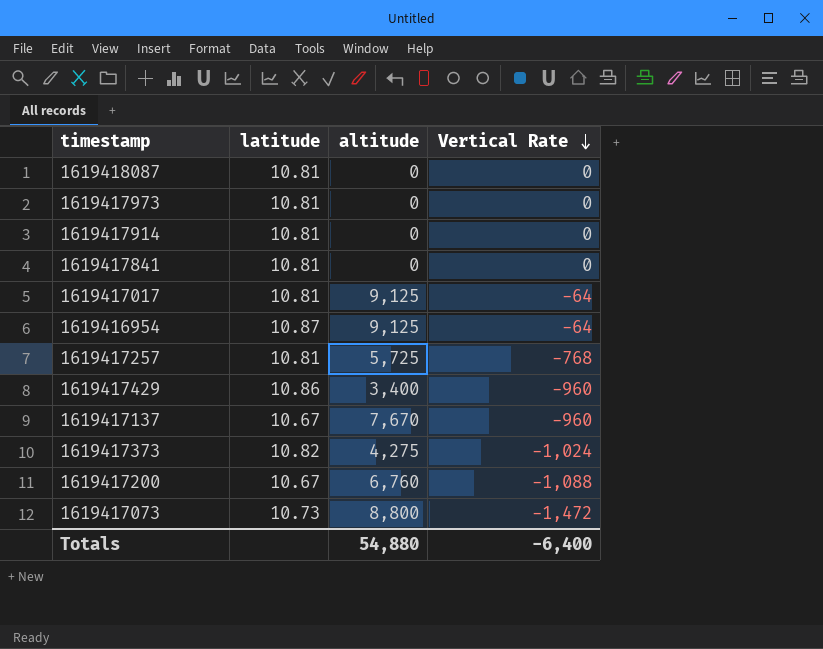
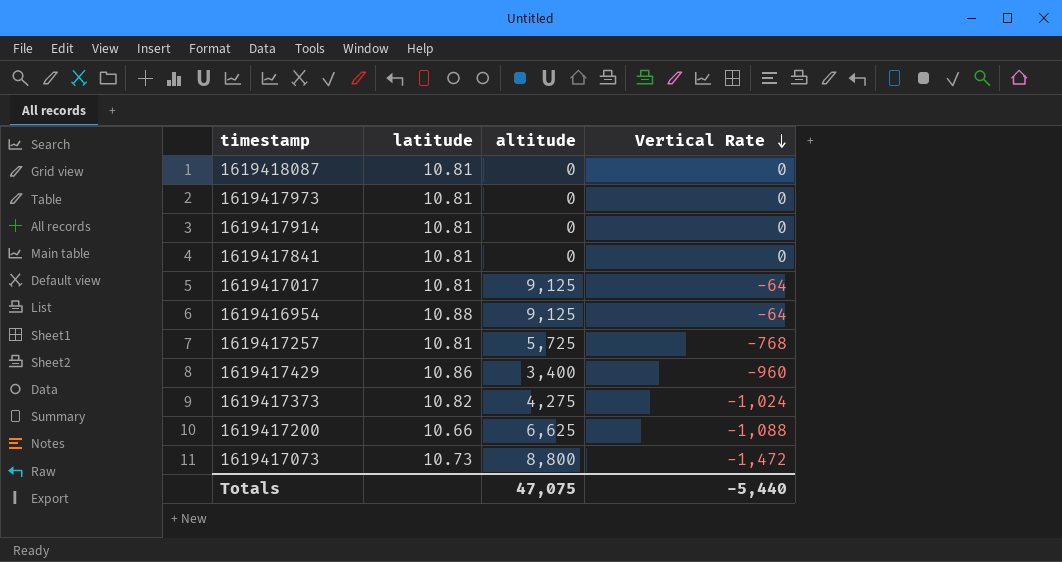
row 1619417137: 10.67 | 7,670 | -960 -> none
1619416954 | latitude: 10.87 -> 10.88
1619417200 | latitude: 10.67 -> 10.66
1619417200 | altitude: 6,760 -> 6,625
Totals | altitude: 54,880 -> 47,075
Totals | Vertical Rate: -6,400 -> -5,440

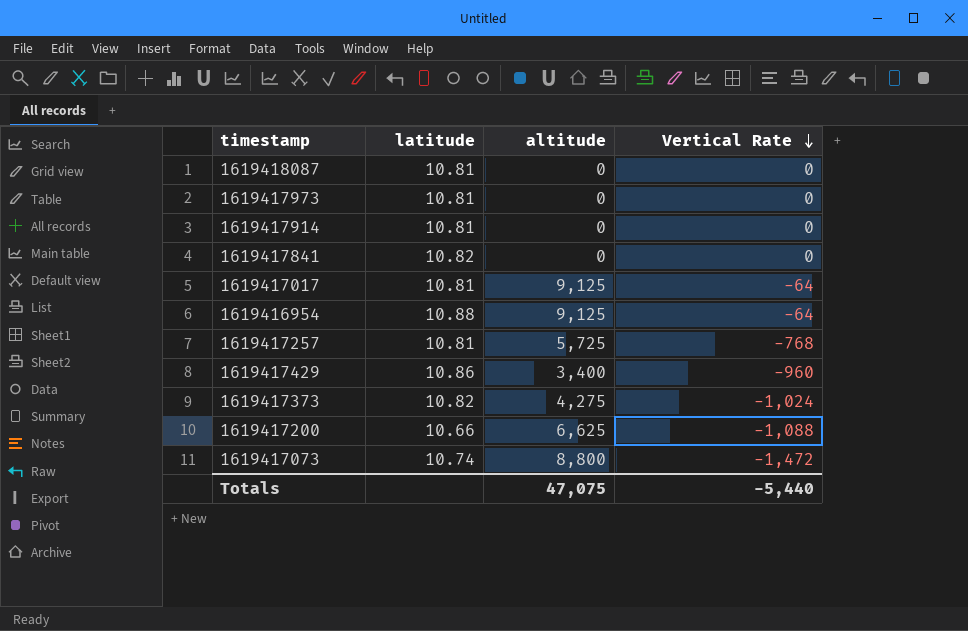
1619417841 | latitude: 10.81 -> 10.82
1619417073 | latitude: 10.73 -> 10.74

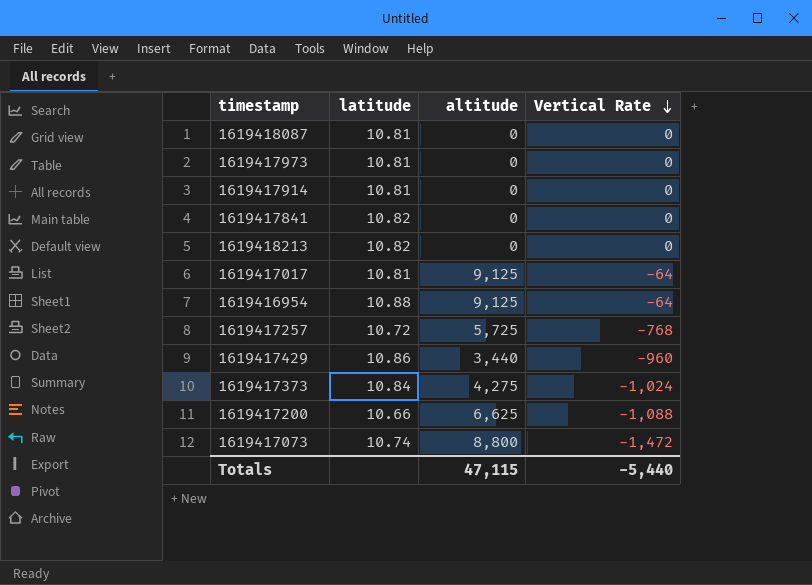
row 1619418213: none -> 10.82 | 0 | 0
1619417257 | latitude: 10.81 -> 10.72
1619417429 | altitude: 3,400 -> 3,440
1619417373 | latitude: 10.82 -> 10.84
Totals | altitude: 47,075 -> 47,115

